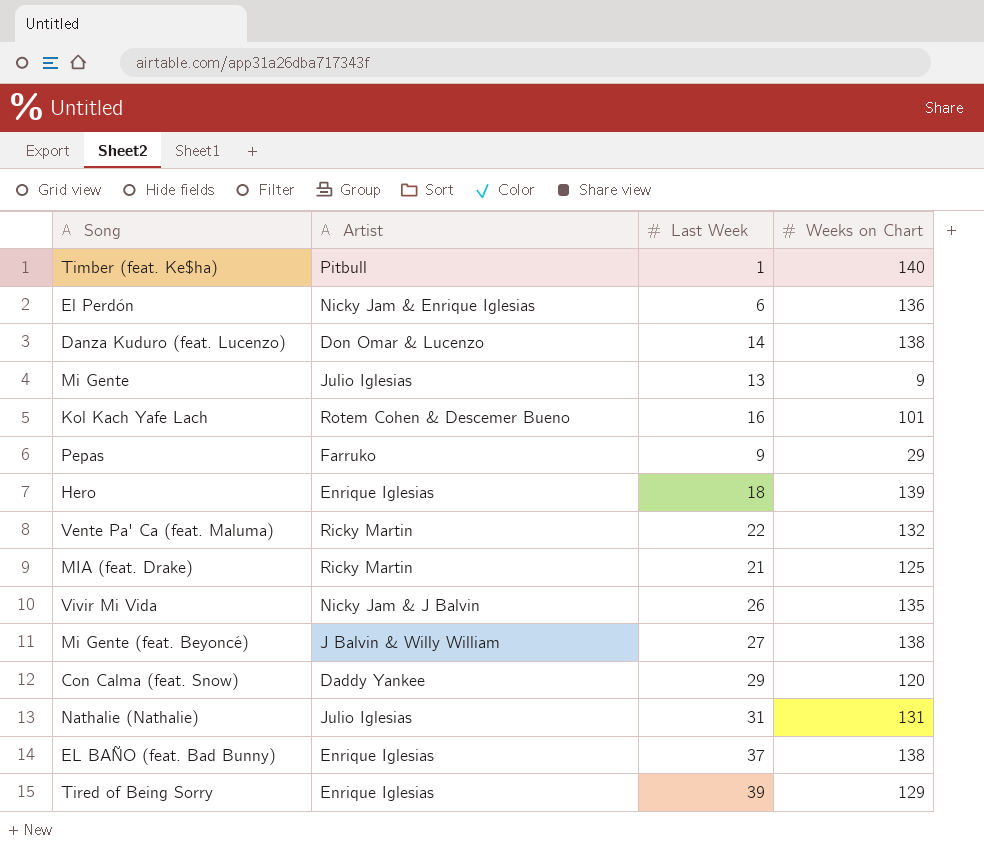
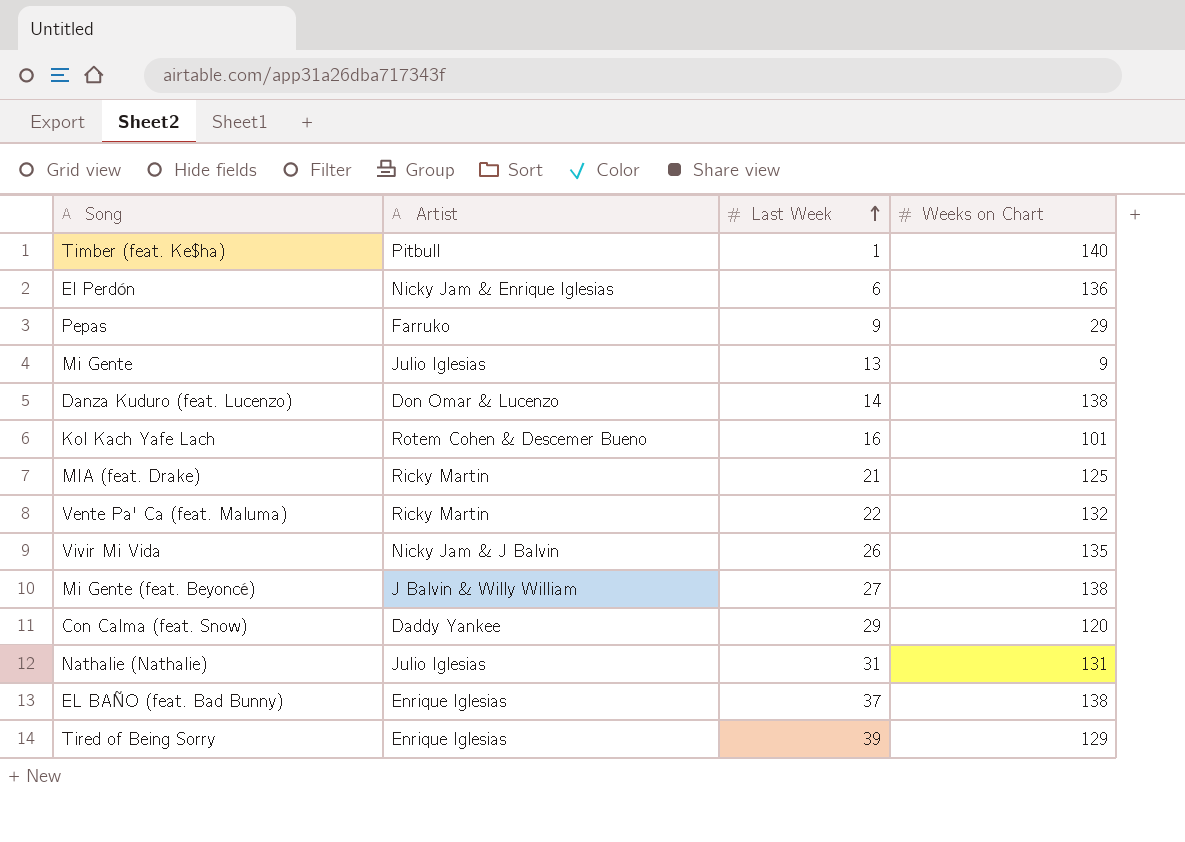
row order: none -> Last Week ascending
row Hero: Enrique Iglesias | 18 | 139 -> none

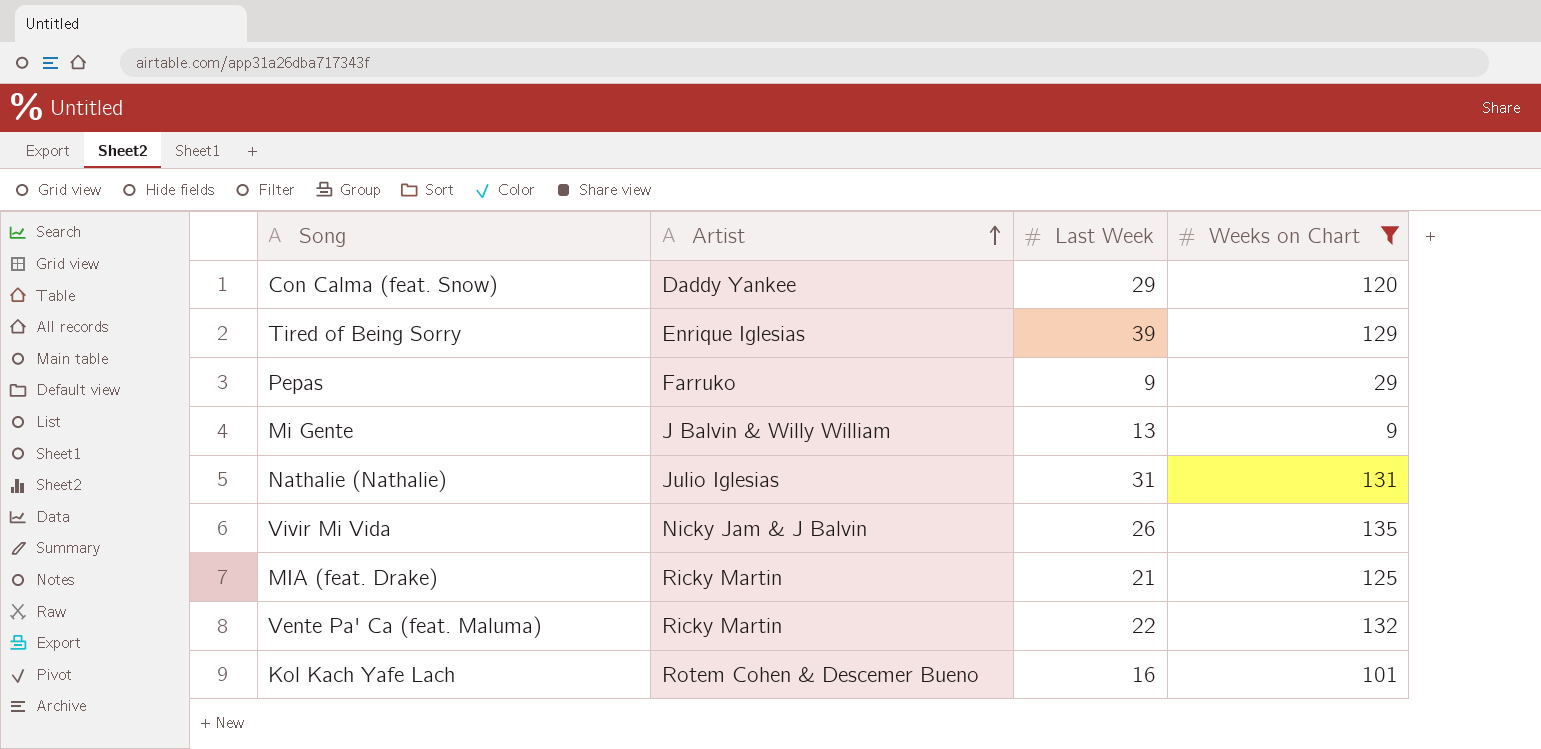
filter: none -> Weeks on Chart <= 135
row order: Last Week ascending -> Artist ascending
Mi Gente | Artist: Julio Iglesias -> J Balvin & Willy William

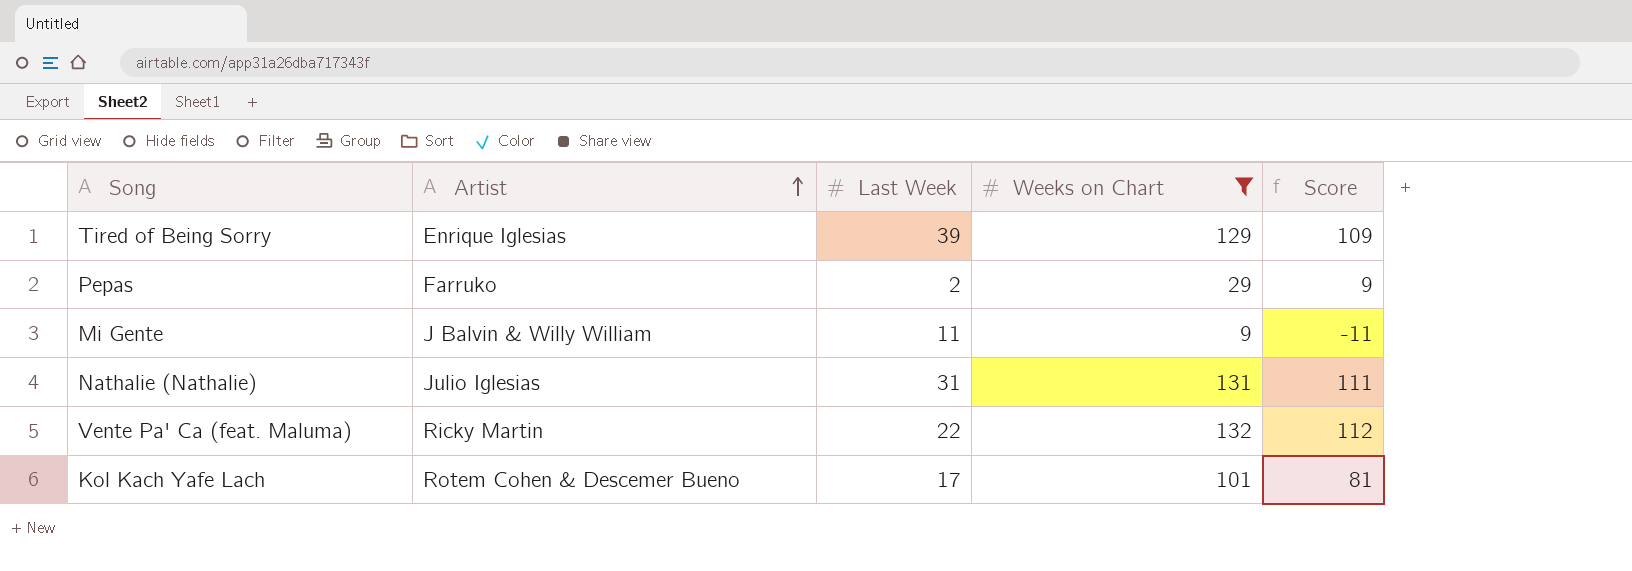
column Score | formula: none -> [Weeks on Chart] - 20
row Con Calma (feat. Snow): Daddy Yankee | 29 | 120 -> none
row Vivir Mi Vida: Nicky Jam & J Balvin | 26 | 135 -> none
row MIA (feat. Drake): Ricky Martin | 21 | 125 -> none
Pepas | Last Week: 9 -> 2
Mi Gente | Last Week: 13 -> 11
Kol Kach Yafe Lach | Last Week: 16 -> 17

